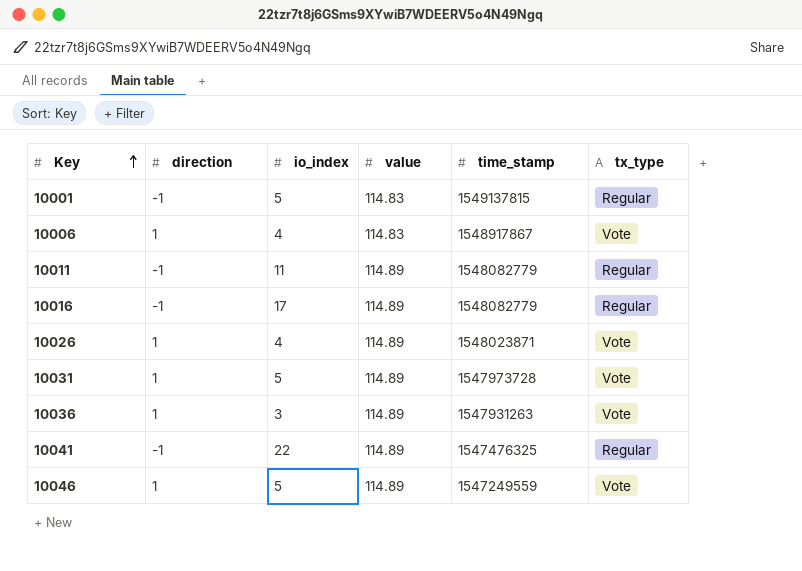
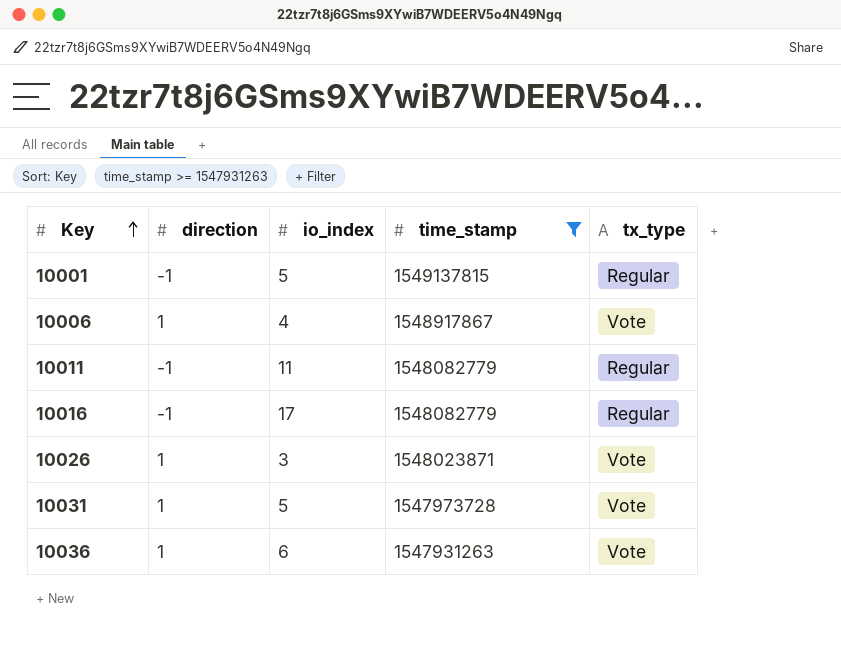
filter: none -> time_stamp >= 1547931263
column value | position: 4 -> none
10026 | io_index: 4 -> 3
10036 | io_index: 3 -> 6

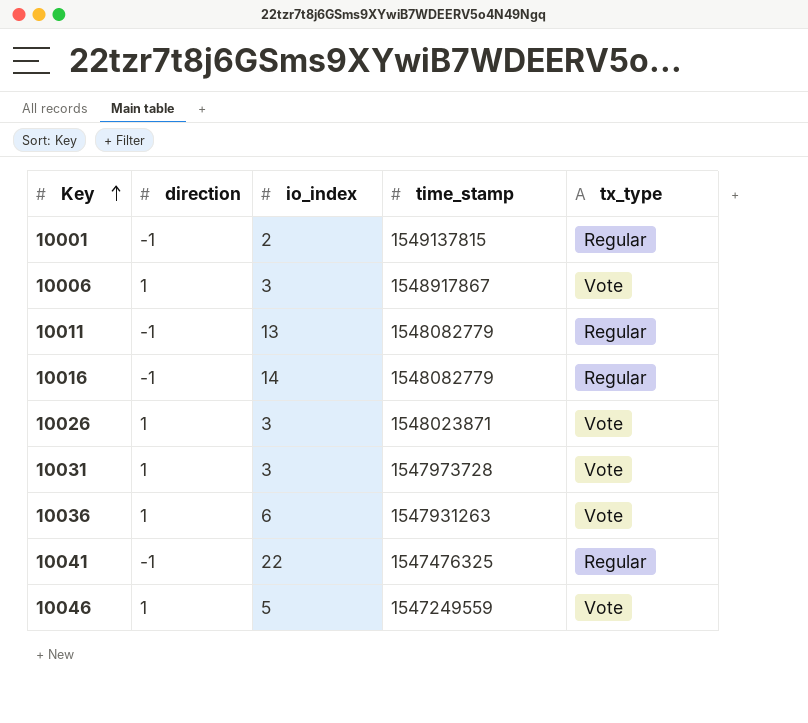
filter: time_stamp >= 1547931263 -> none
10001 | io_index: 5 -> 2
10006 | io_index: 4 -> 3
10011 | io_index: 11 -> 13
10016 | io_index: 17 -> 14
10031 | io_index: 5 -> 3

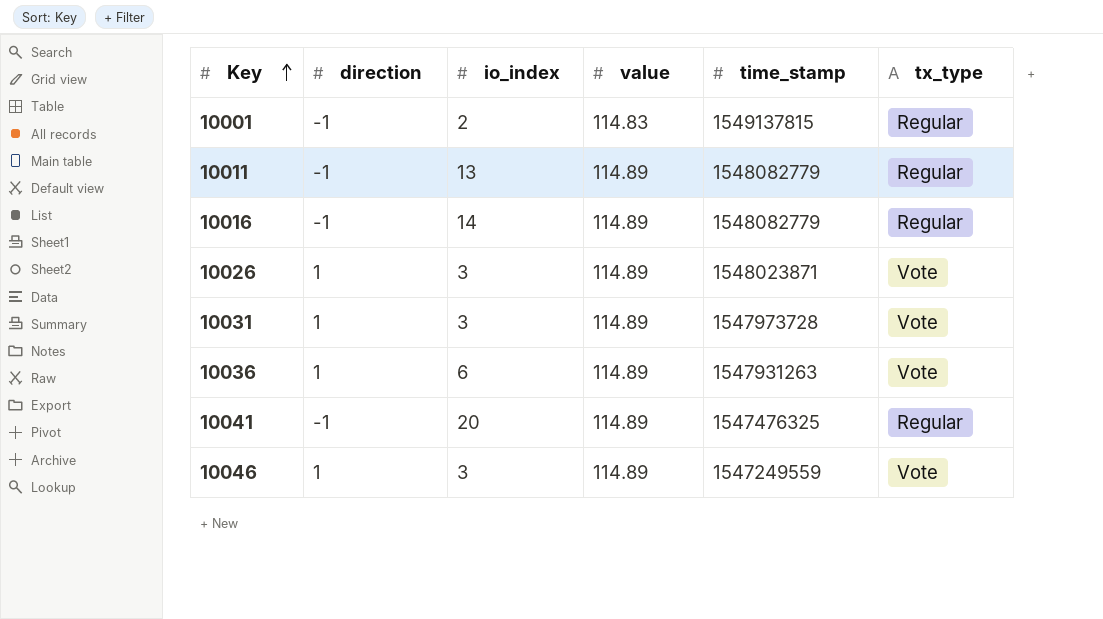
column value | position: none -> 4
row 10006: 1 | 3 | 1548917867 | Vote -> none
10041 | io_index: 22 -> 20
10046 | io_index: 5 -> 3

